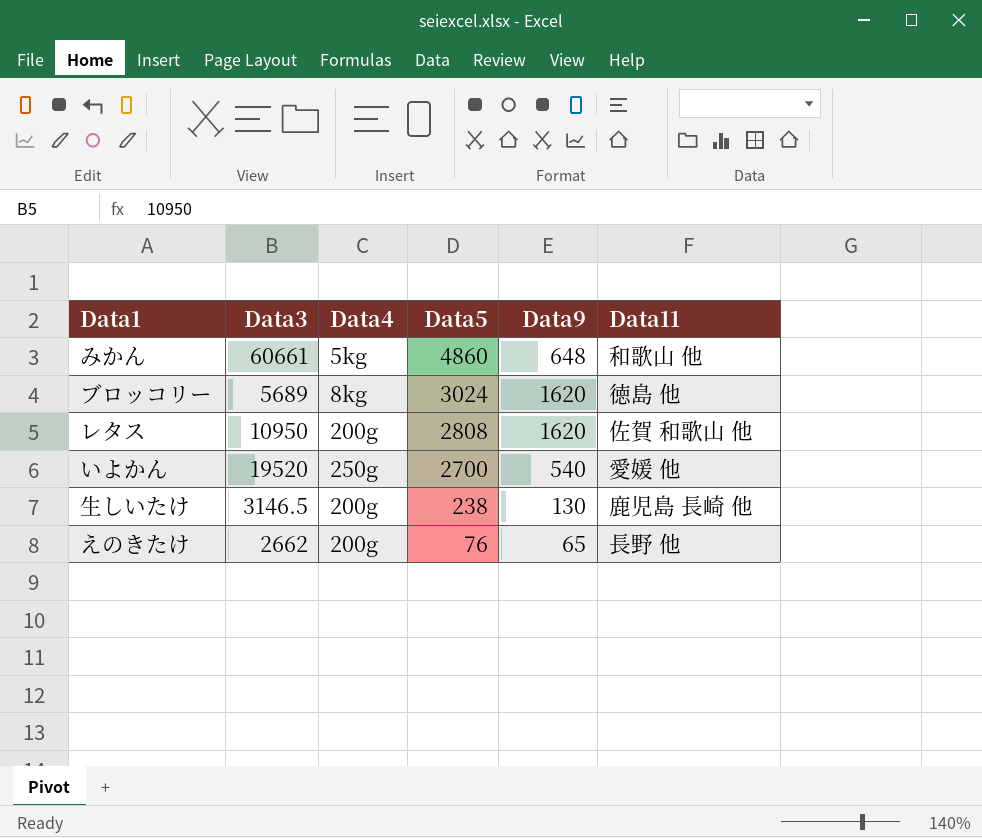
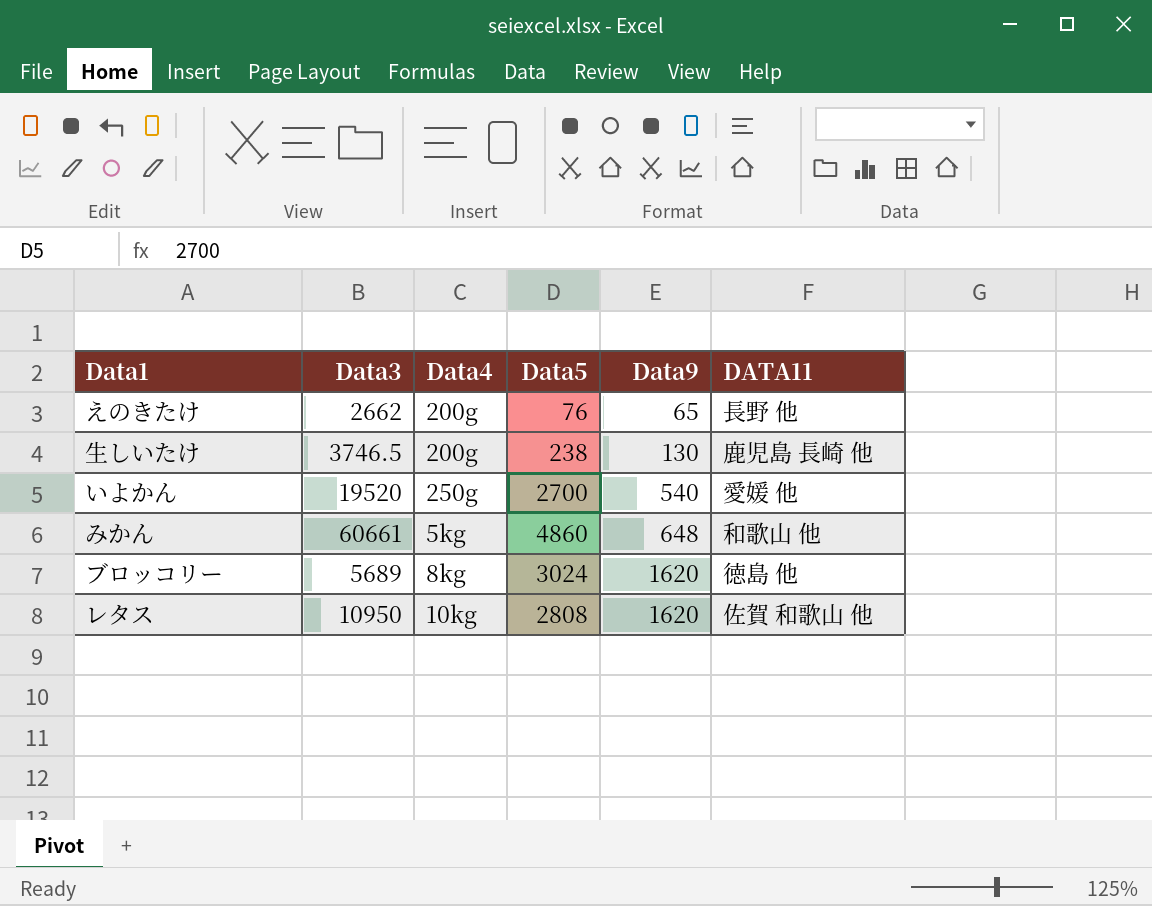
row order: Data5 descending -> Data9 ascending
column name: Data11 -> DATA11
生しいたけ | Data3: 3146.5 -> 3746.5
レタス | Data4: 200g -> 10kg

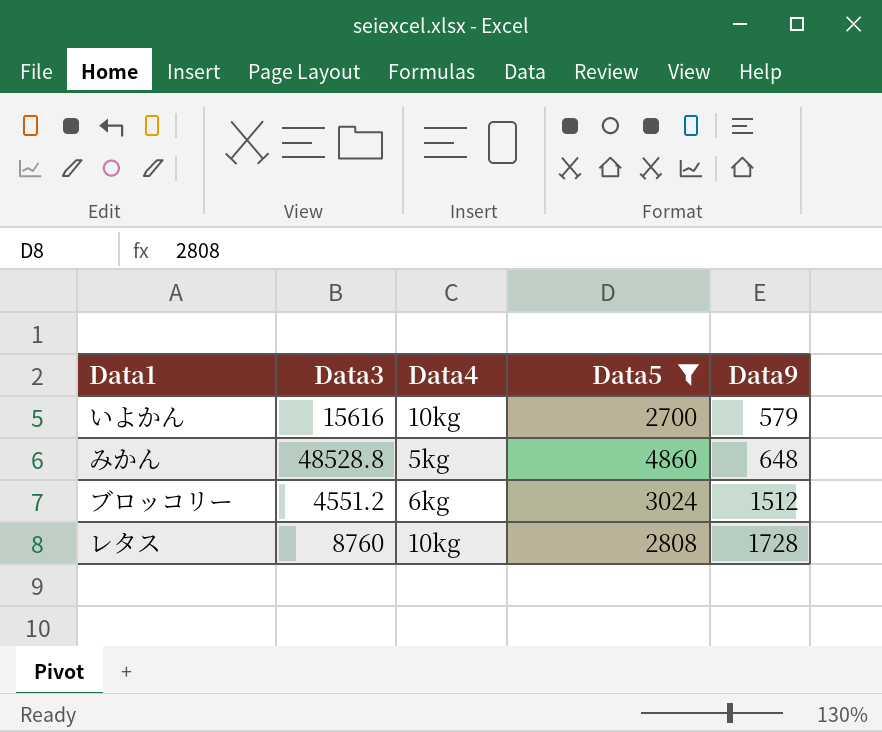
filter: none -> Data5 >= 2700
column DATA11 | position: 6 -> none
いよかん | Data3: 19520 -> 15616
いよかん | Data4: 250g -> 10kg
いよかん | Data9: 540 -> 579
みかん | Data3: 60661 -> 48528.8
ブロッコリー | Data3: 5689 -> 4551.2
ブロッコリー | Data4: 8kg -> 6kg
ブロッコリー | Data9: 1620 -> 1512
レタス | Data3: 10950 -> 8760
レタス | Data9: 1620 -> 1728

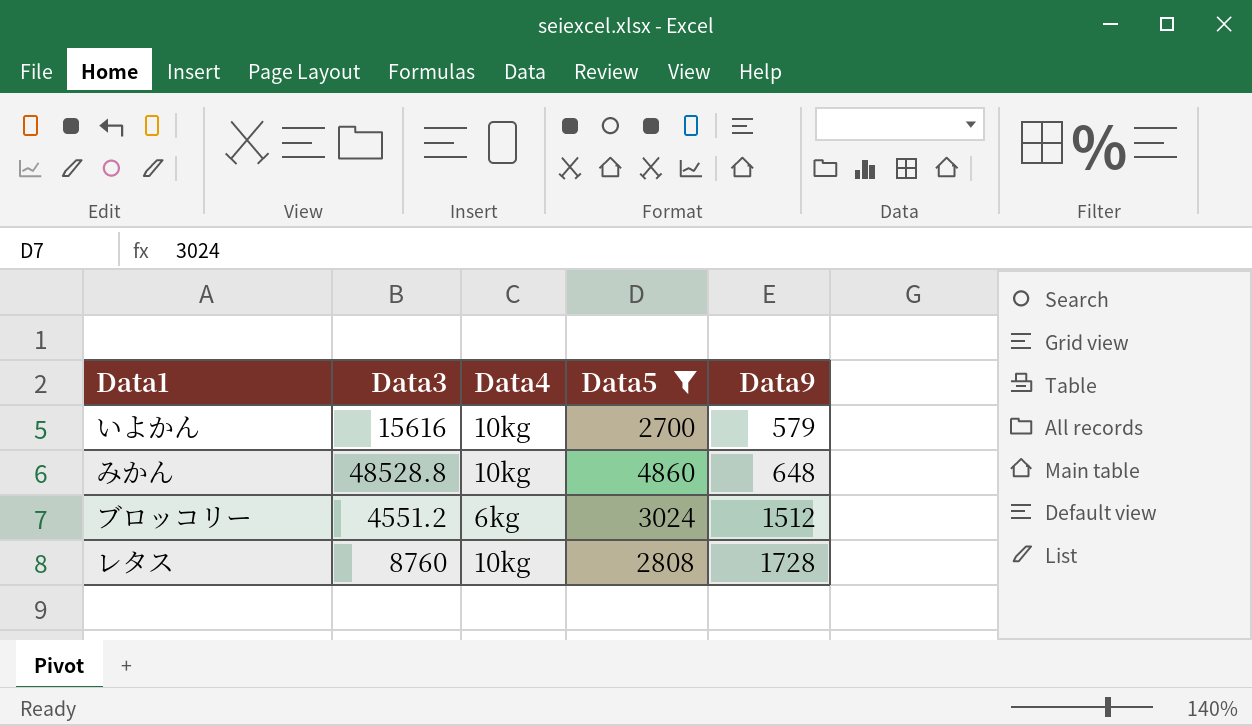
みかん | Data4: 5kg -> 10kg

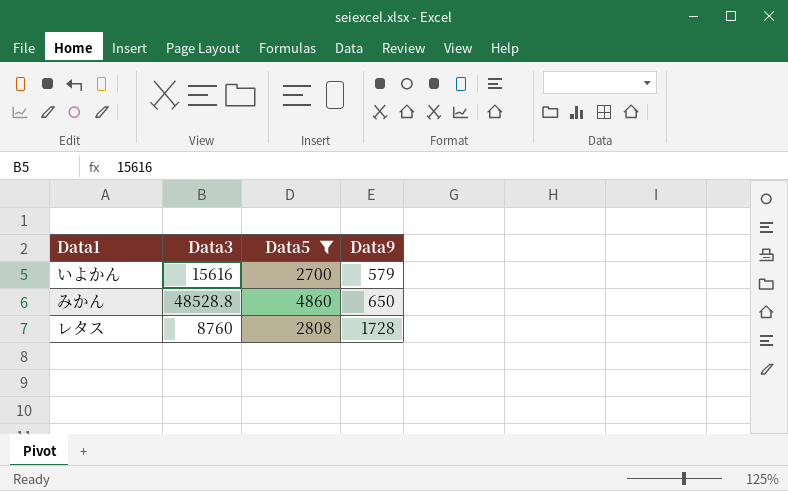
column Data4 | position: 3 -> none
row ブロッコリー: 4551.2 | 6kg | 3024 | 1512 -> none
みかん | Data9: 648 -> 650

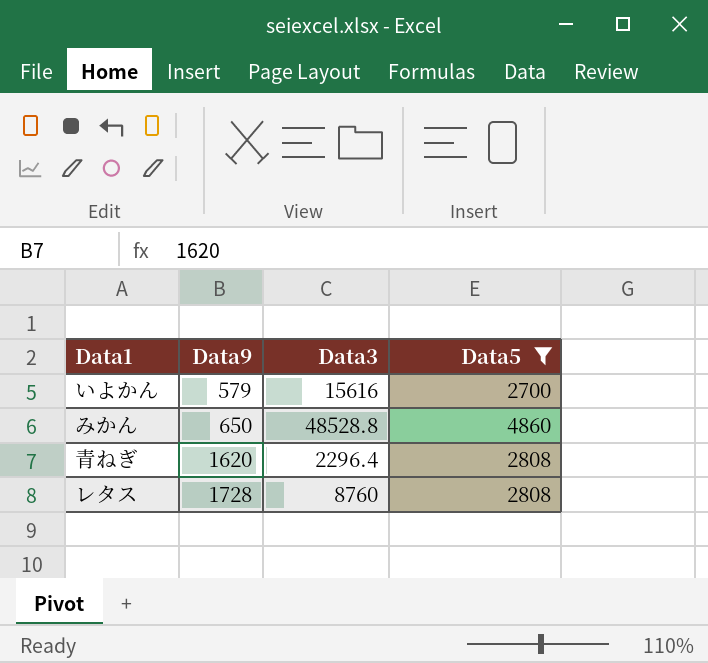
column Data9 | position: 4 -> 2
row 青ねぎ: none -> 1620 | 2296.4 | 2808

